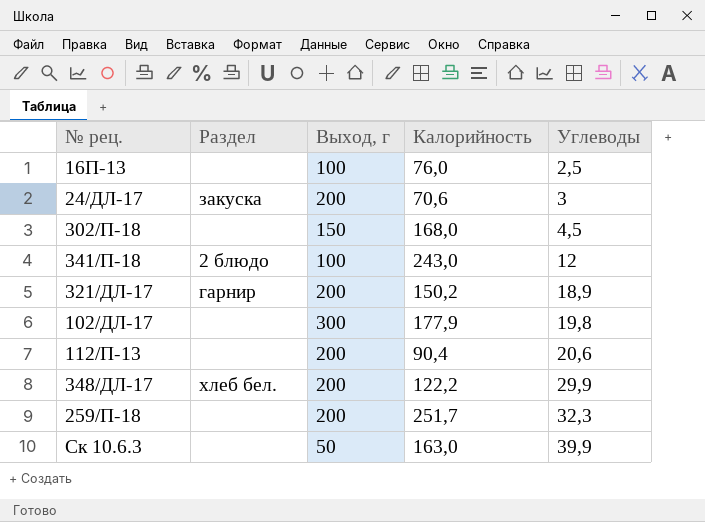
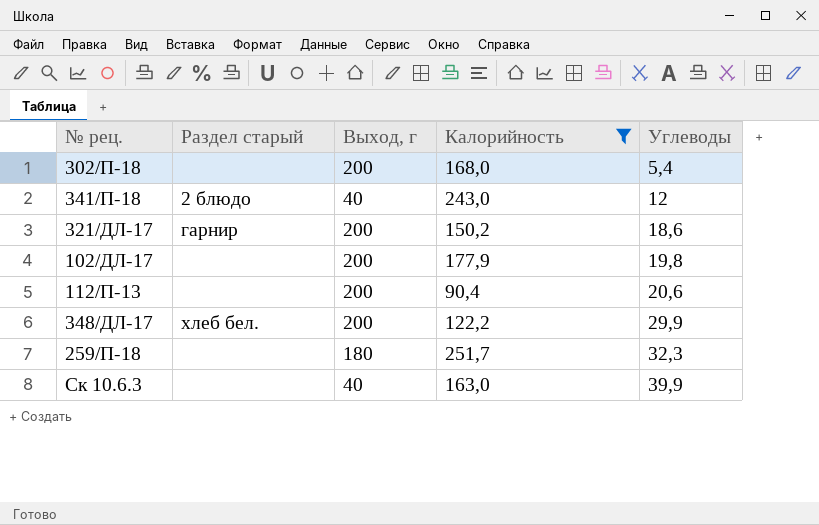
filter: none -> Калорийность >= 90,4
column name: Раздел -> Раздел старый
302/П-18 | Выход, г: 150 -> 200
302/П-18 | Углеводы: 4,5 -> 5,4
341/П-18 | Выход, г: 100 -> 40
321/ДЛ-17 | Углеводы: 18,9 -> 18,6
102/ДЛ-17 | Выход, г: 300 -> 200
259/П-18 | Выход, г: 200 -> 180
Ск 10.6.3 | Выход, г: 50 -> 40

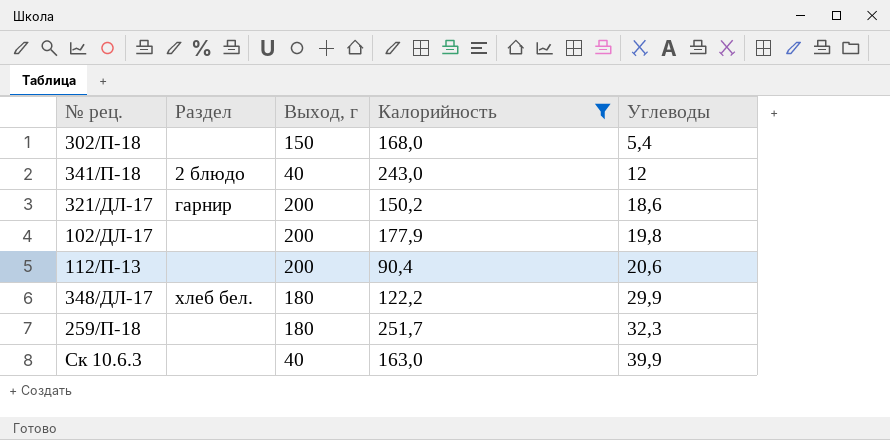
column name: Раздел старый -> Раздел
302/П-18 | Выход, г: 200 -> 150
348/ДЛ-17 | Выход, г: 200 -> 180

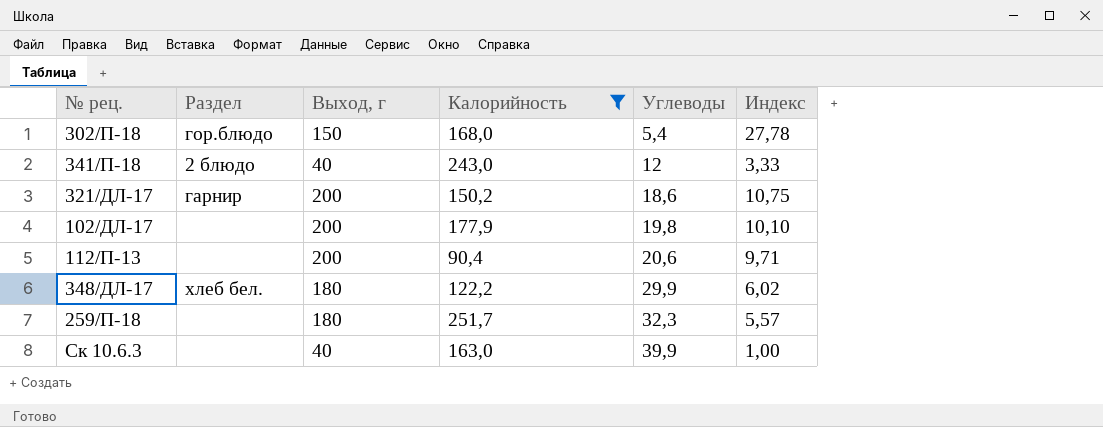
column Индекс | formula: none -> [Выход, г] / [Углеводы]
302/П-18 | Раздел: none -> гор.блюдо

